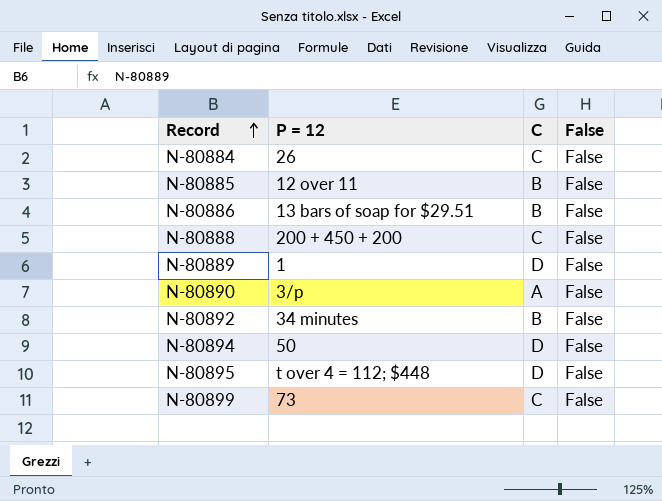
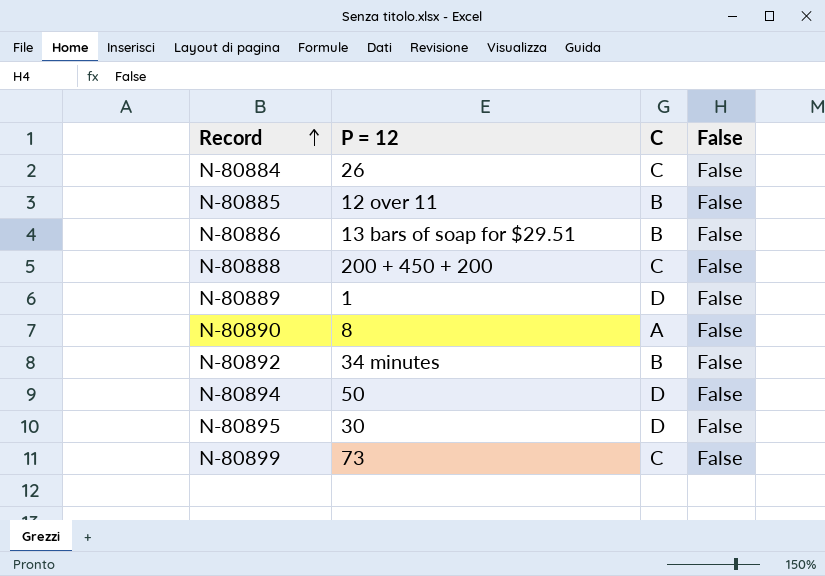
N-80890 | P = 12: 3/p -> 8
N-80895 | P = 12: t over 4 = 112; $448 -> 30

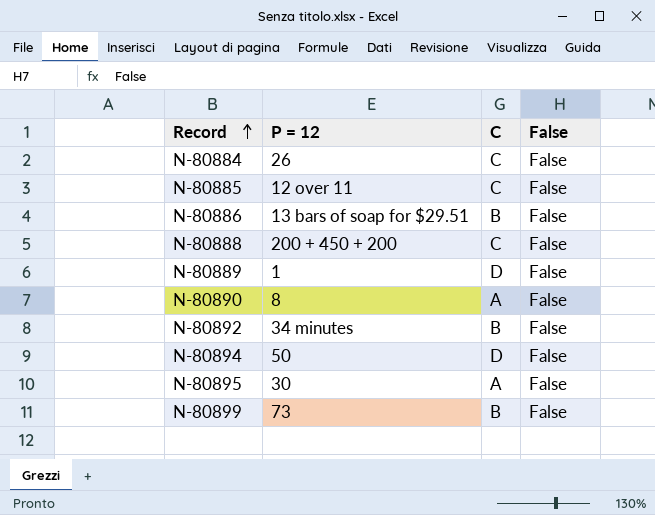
N-80885 | C: B -> C
N-80895 | C: D -> A
N-80899 | C: C -> B

